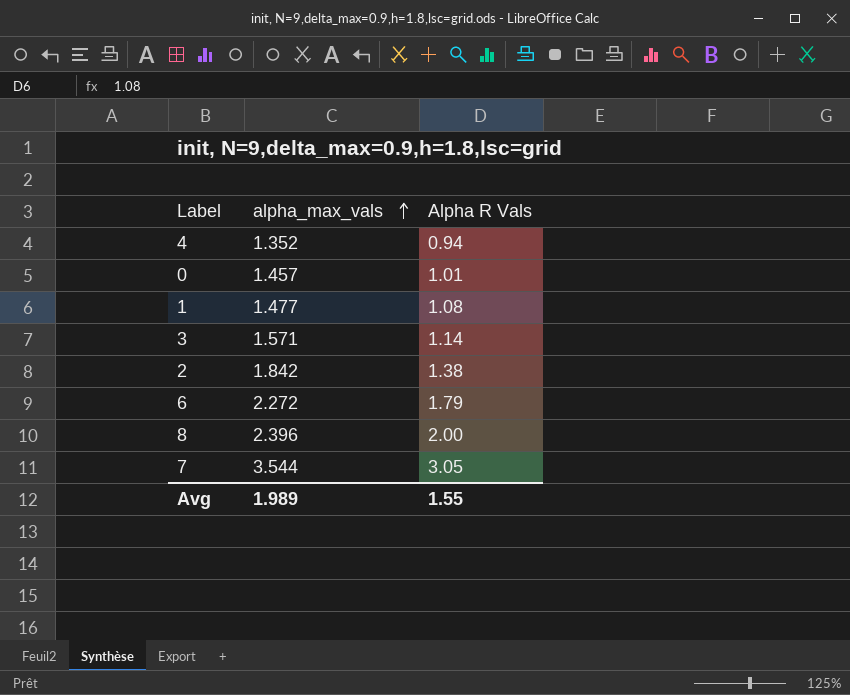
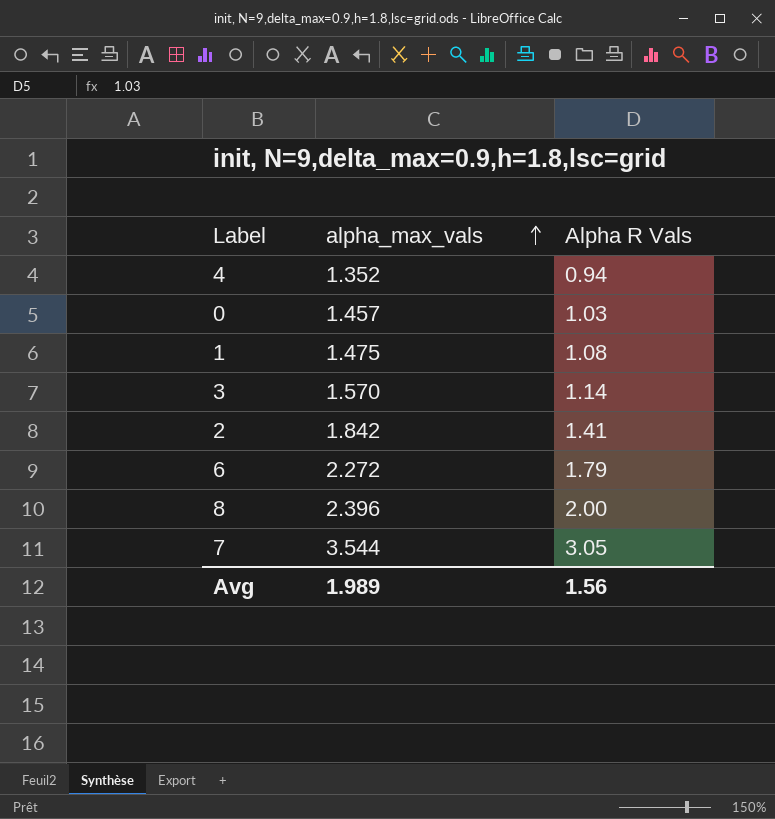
0 | Alpha R Vals: 1.01 -> 1.03
1 | alpha_max_vals: 1.477 -> 1.475
3 | alpha_max_vals: 1.571 -> 1.570
2 | Alpha R Vals: 1.38 -> 1.41
Avg | Alpha R Vals: 1.55 -> 1.56

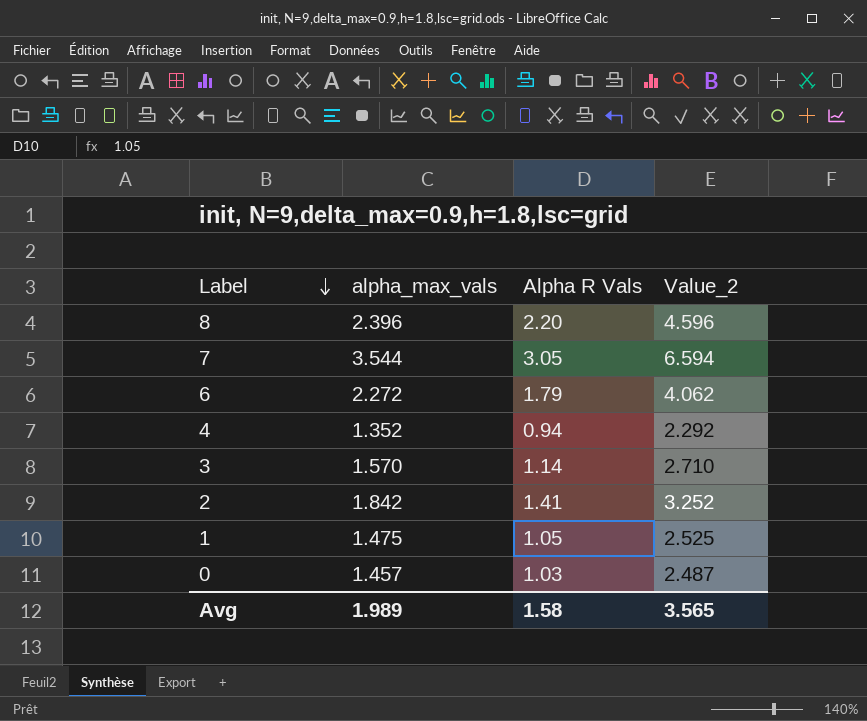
row order: alpha_max_vals ascending -> Label descending
column Value_2 | formula: none -> [alpha_max_vals] + [Alpha R Vals]
8 | Alpha R Vals: 2.00 -> 2.20
1 | Alpha R Vals: 1.08 -> 1.05
Avg | Alpha R Vals: 1.56 -> 1.58

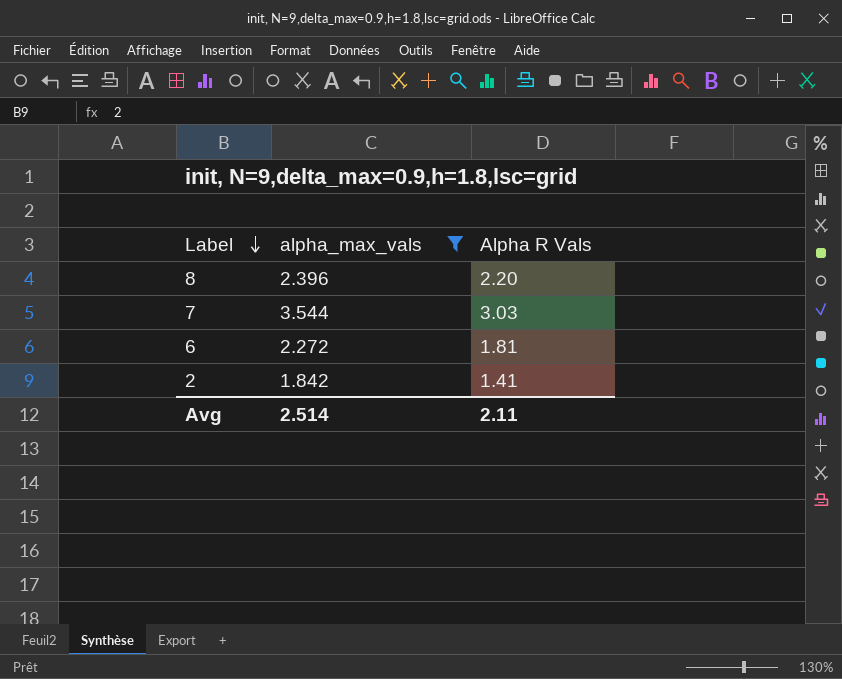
filter: none -> alpha_max_vals >= 1.842
column Value_2 | formula: [alpha_max_vals] + [Alpha R Vals] -> none
7 | Alpha R Vals: 3.05 -> 3.03
6 | Alpha R Vals: 1.79 -> 1.81
Avg | alpha_max_vals: 1.989 -> 2.514
Avg | Alpha R Vals: 1.58 -> 2.11

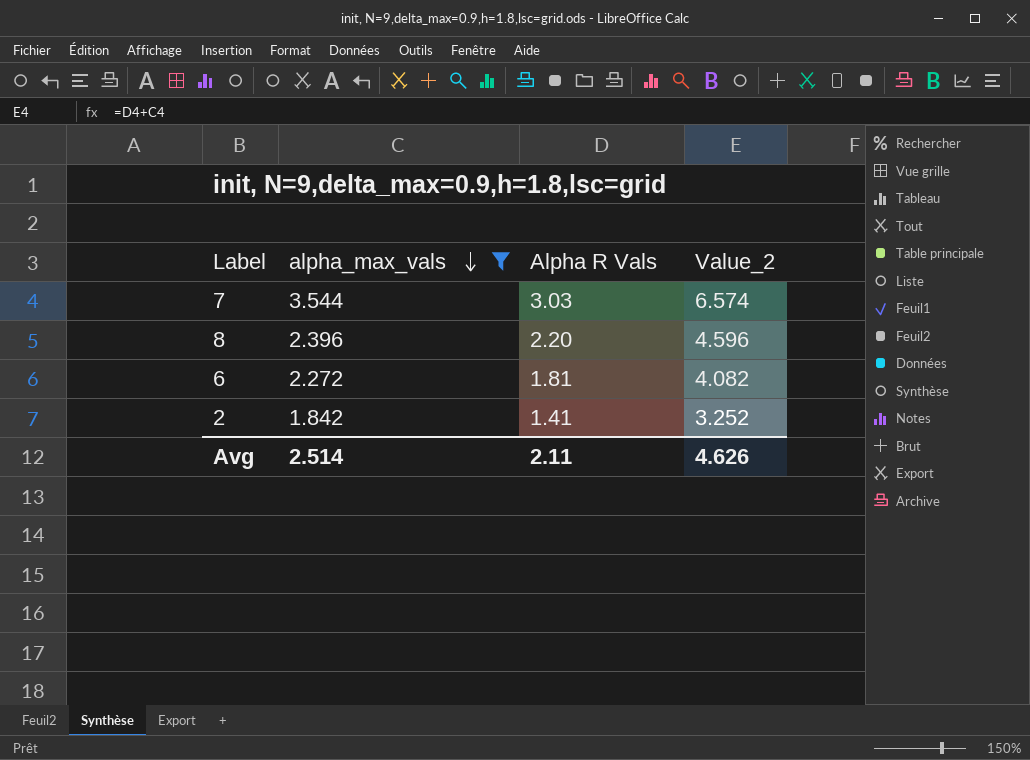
row order: Label descending -> alpha_max_vals descending
column Value_2 | formula: none -> [alpha_max_vals] + [Alpha R Vals]

